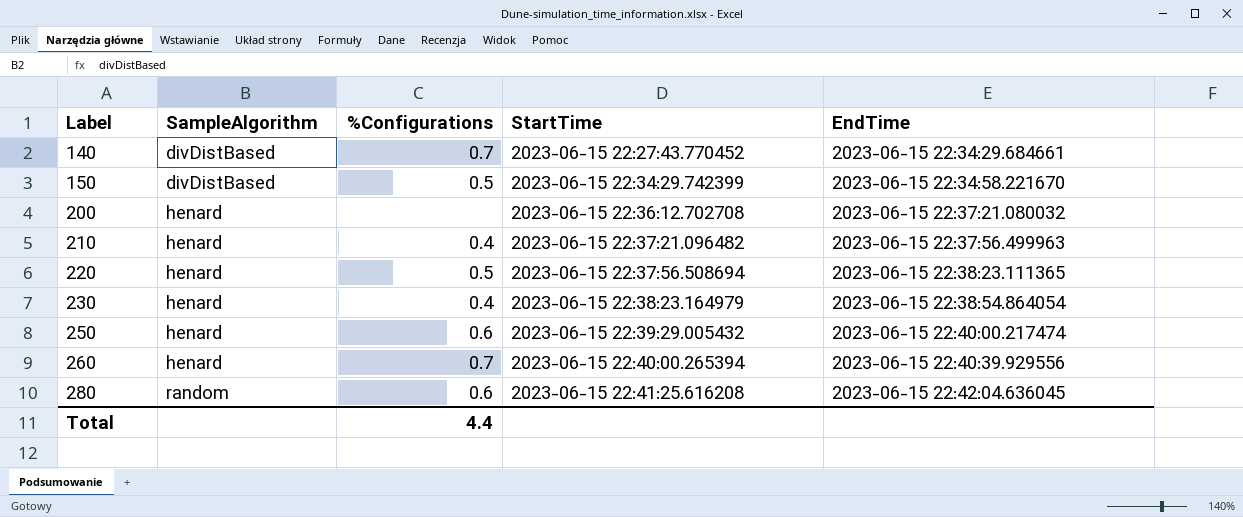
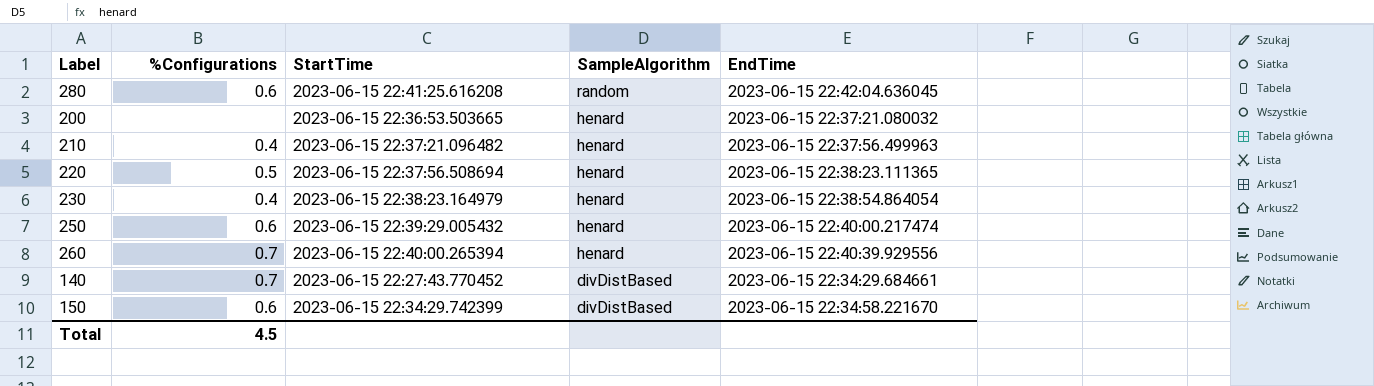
row order: Label ascending -> SampleAlgorithm descending
column SampleAlgorithm | position: 2 -> 4
200 | StartTime: 2023-06-15 22:36:12.702708 -> 2023-06-15 22:36:53.503665
150 | %Configurations: 0.5 -> 0.6
Total | %Configurations: 4.4 -> 4.5

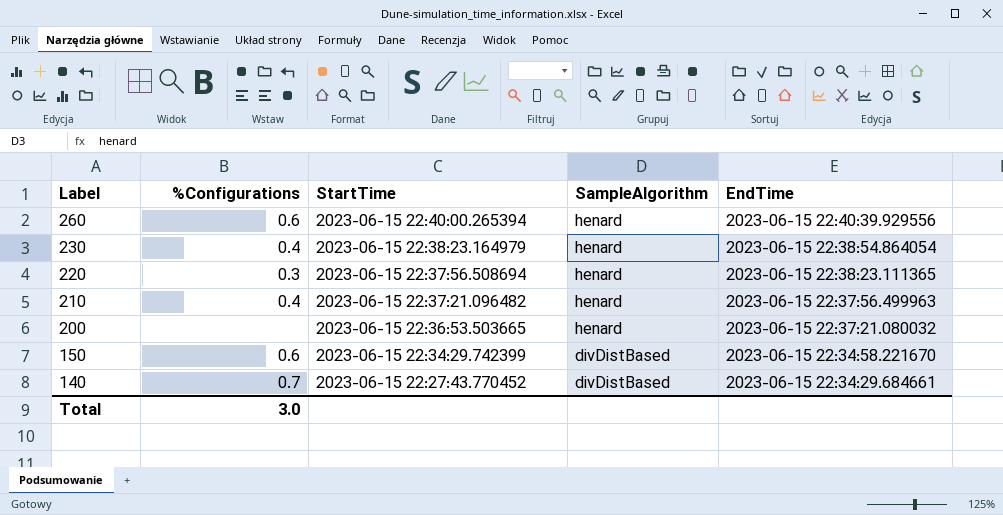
row order: SampleAlgorithm descending -> Label descending
row 280: 0.6 | 2023-06-15 22:41:25.616208 | random | 2023-06-15 22:42:04.636045 -> none
row 250: 0.6 | 2023-06-15 22:39:29.005432 | henard | 2023-06-15 22:40:00.217474 -> none
260 | %Configurations: 0.7 -> 0.6
220 | %Configurations: 0.5 -> 0.3
Total | %Configurations: 4.5 -> 3.0

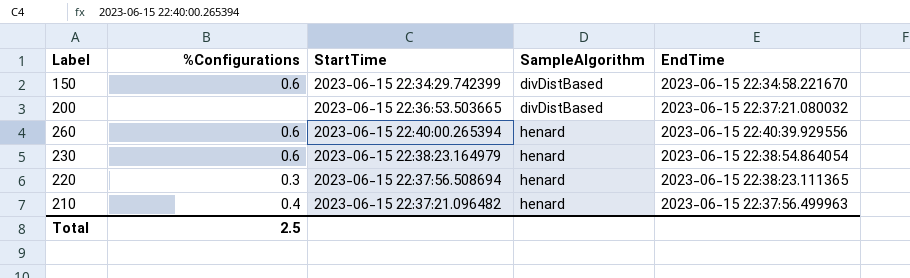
row order: Label descending -> SampleAlgorithm ascending
row 140: 0.7 | 2023-06-15 22:27:43.770452 | divDistBased | 2023-06-15 22:34:29.684661 -> none
200 | SampleAlgorithm: henard -> divDistBased
230 | %Configurations: 0.4 -> 0.6
Total | %Configurations: 3.0 -> 2.5

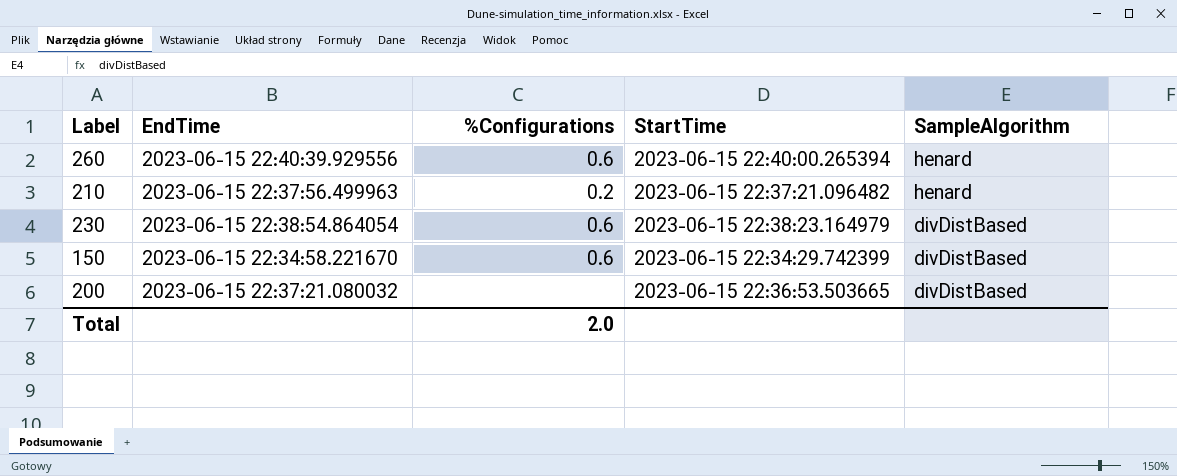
row order: SampleAlgorithm ascending -> SampleAlgorithm descending
column EndTime | position: 5 -> 2
row 220: 0.3 | 2023-06-15 22:37:56.508694 | henard | 2023-06-15 22:38:23.111365 -> none
210 | %Configurations: 0.4 -> 0.2
230 | SampleAlgorithm: henard -> divDistBased
Total | %Configurations: 2.5 -> 2.0

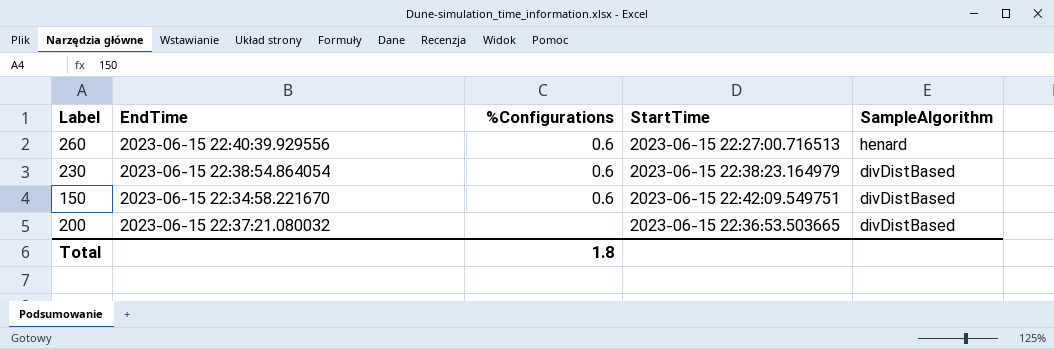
row 210: 2023-06-15 22:37:56.499963 | 0.2 | 2023-06-15 22:37:21.096482 | henard -> none
260 | StartTime: 2023-06-15 22:40:00.265394 -> 2023-06-15 22:27:00.716513
150 | StartTime: 2023-06-15 22:34:29.742399 -> 2023-06-15 22:42:09.549751
Total | %Configurations: 2.0 -> 1.8

